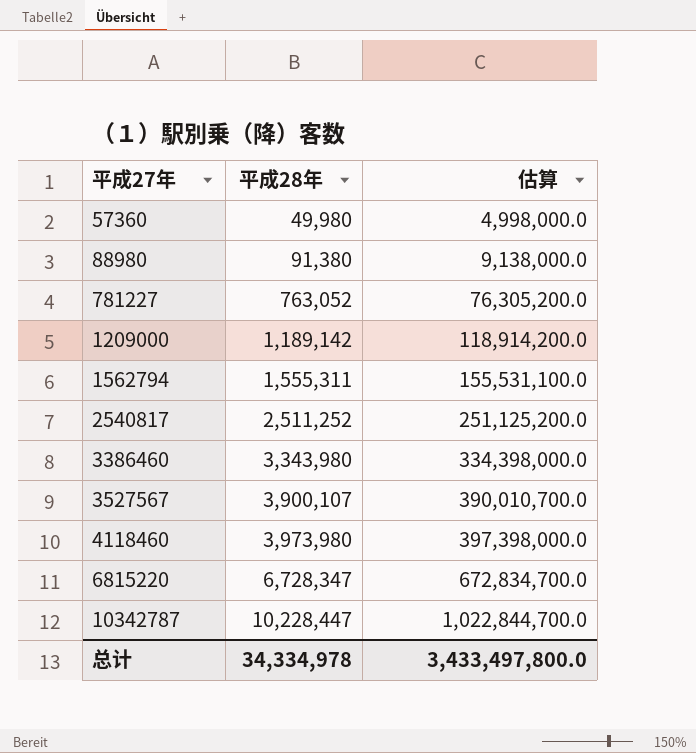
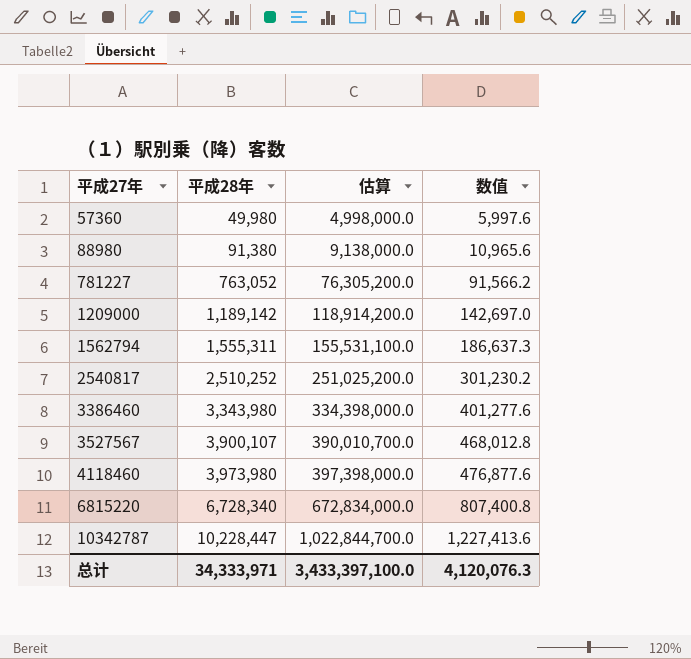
column 数值 | formula: none -> [平成28年] * 0.12
2540817 | 平成28年: 2,511,252 -> 2,510,252
2540817 | 估算: 251,125,200.0 -> 251,025,200.0
6815220 | 平成28年: 6,728,347 -> 6,728,340
6815220 | 估算: 672,834,700.0 -> 672,834,000.0
总计 | 平成28年: 34,334,978 -> 34,333,971
总计 | 估算: 3,433,497,800.0 -> 3,433,397,100.0

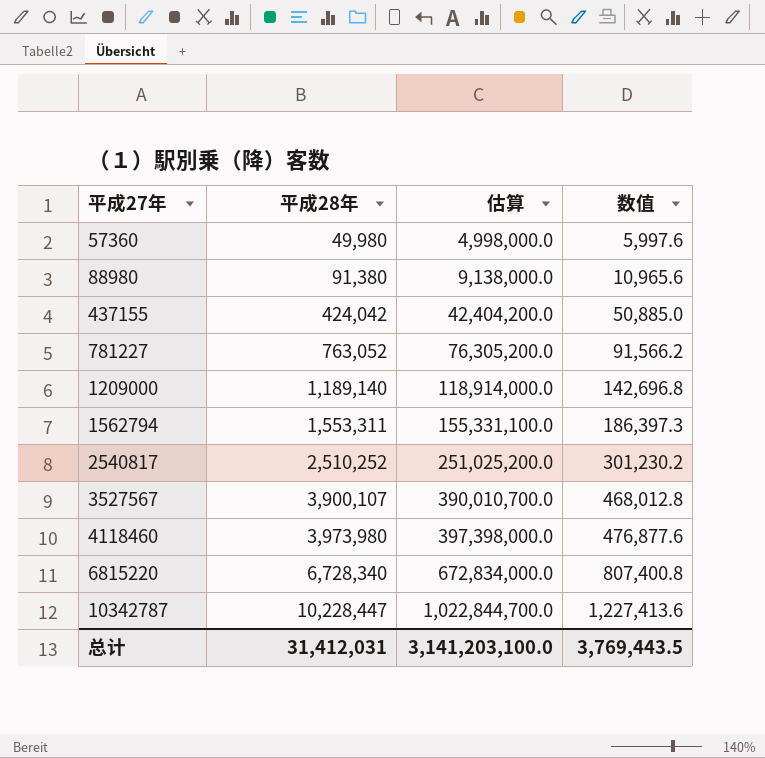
row 3386460: 3,343,980 | 334,398,000.0 | 401,277.6 -> none
row 437155: none -> 424,042 | 42,404,200.0 | 50,885.0
1209000 | 平成28年: 1,189,142 -> 1,189,140
1209000 | 估算: 118,914,200.0 -> 118,914,000.0
1209000 | 数值: 142,697.0 -> 142,696.8
1562794 | 平成28年: 1,555,311 -> 1,553,311
1562794 | 估算: 155,531,100.0 -> 155,331,100.0
1562794 | 数值: 186,637.3 -> 186,397.3
总计 | 平成28年: 34,333,971 -> 31,412,031
总计 | 估算: 3,433,397,100.0 -> 3,141,203,100.0
总计 | 数值: 4,120,076.3 -> 3,769,443.5

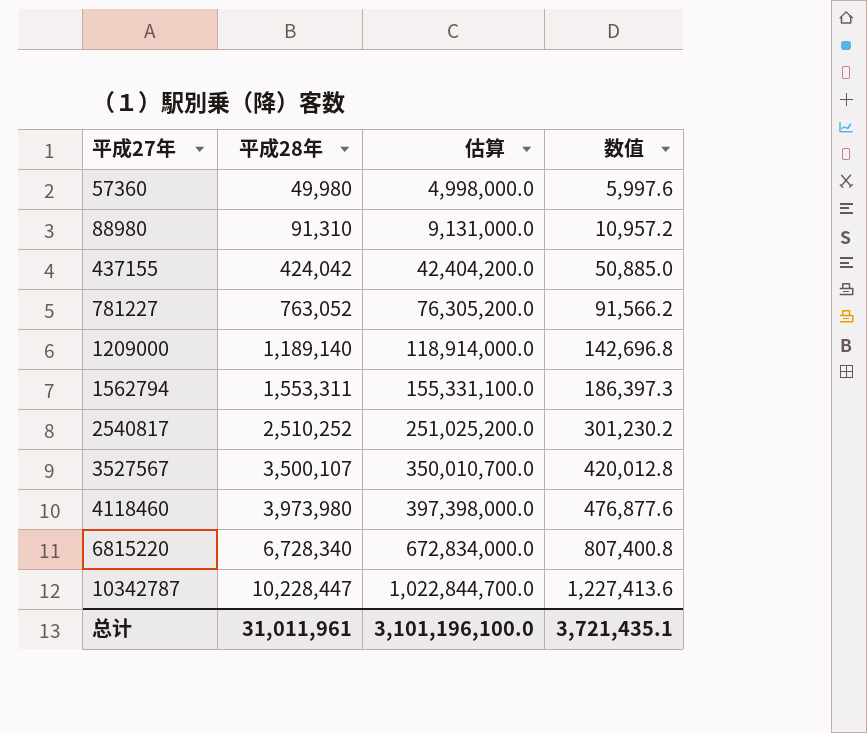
88980 | 平成28年: 91,380 -> 91,310
88980 | 估算: 9,138,000.0 -> 9,131,000.0
88980 | 数值: 10,965.6 -> 10,957.2
3527567 | 平成28年: 3,900,107 -> 3,500,107
3527567 | 估算: 390,010,700.0 -> 350,010,700.0
3527567 | 数值: 468,012.8 -> 420,012.8
总计 | 平成28年: 31,412,031 -> 31,011,961
总计 | 估算: 3,141,203,100.0 -> 3,101,196,100.0
总计 | 数值: 3,769,443.5 -> 3,721,435.1

